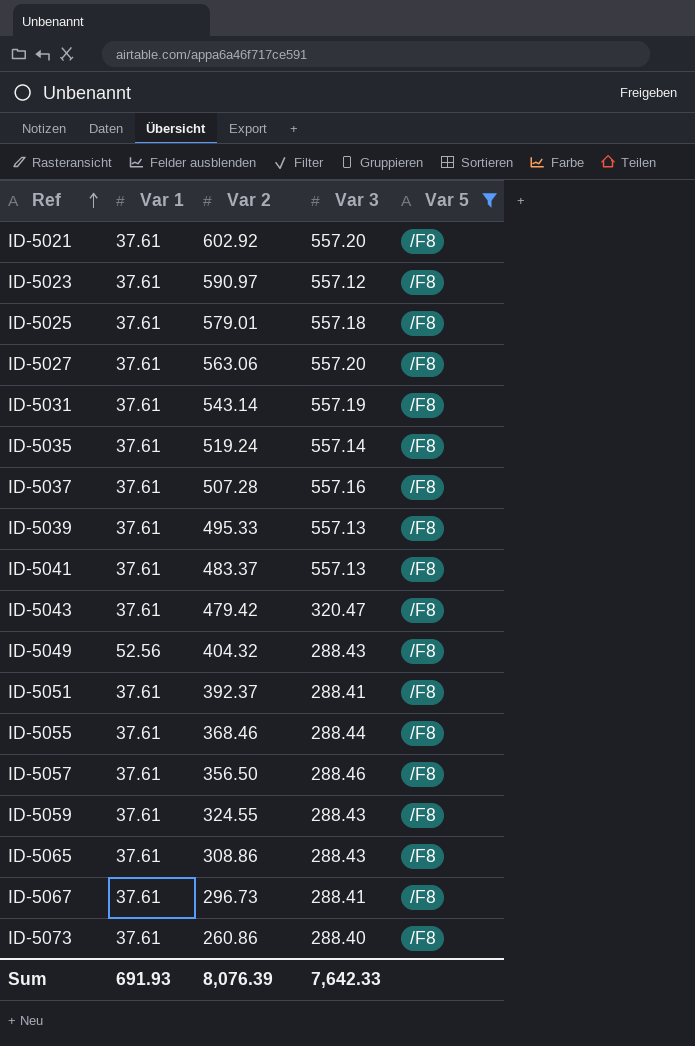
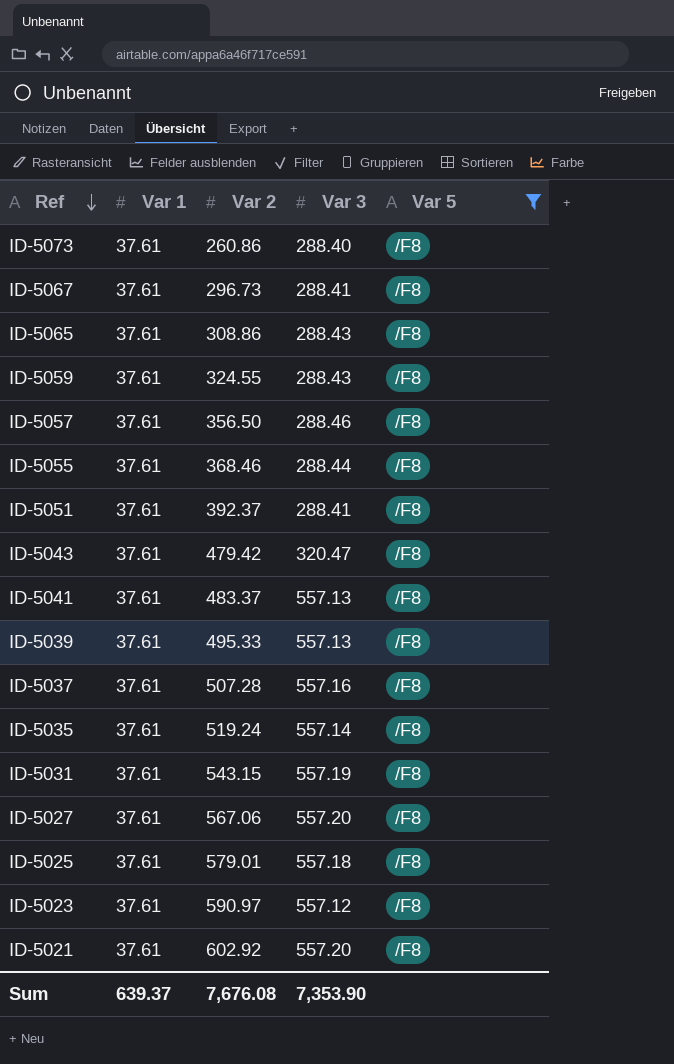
row order: Ref ascending -> Ref descending
row ID-5049: 52.56 | 404.32 | 288.43 | /F8 -> none
ID-5031 | Var 2: 543.14 -> 543.15
ID-5027 | Var 2: 563.06 -> 567.06
Sum | Var 1: 691.93 -> 639.37
Sum | Var 2: 8,076.39 -> 7,676.08
Sum | Var 3: 7,642.33 -> 7,353.90

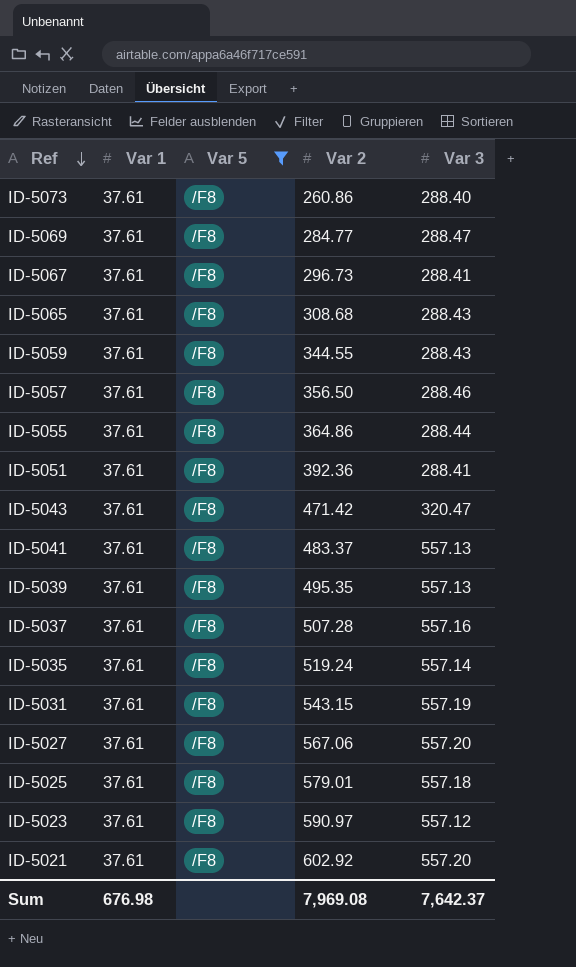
column Var 5 | position: 5 -> 3
row ID-5069: none -> 37.61 | /F8 | 284.77 | 288.47
ID-5065 | Var 2: 308.86 -> 308.68
ID-5059 | Var 2: 324.55 -> 344.55
ID-5055 | Var 2: 368.46 -> 364.86
ID-5051 | Var 2: 392.37 -> 392.36
ID-5043 | Var 2: 479.42 -> 471.42
ID-5039 | Var 2: 495.33 -> 495.35
Sum | Var 1: 639.37 -> 676.98
Sum | Var 2: 7,676.08 -> 7,969.08
Sum | Var 3: 7,353.90 -> 7,642.37

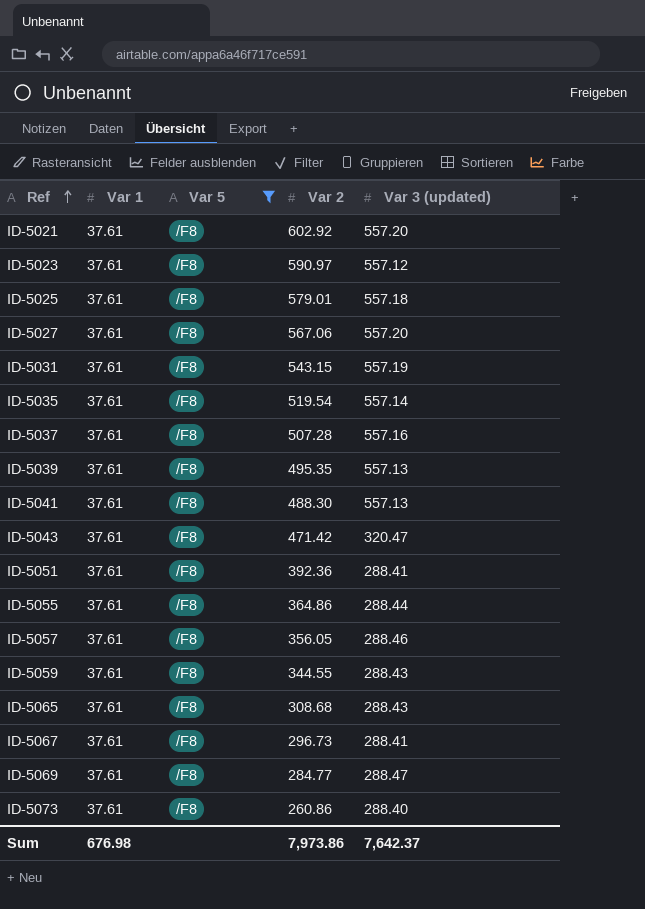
row order: Ref descending -> Ref ascending
column name: Var 3 -> Var 3 (updated)
ID-5035 | Var 2: 519.24 -> 519.54
ID-5041 | Var 2: 483.37 -> 488.30
ID-5057 | Var 2: 356.50 -> 356.05
Sum | Var 2: 7,969.08 -> 7,973.86

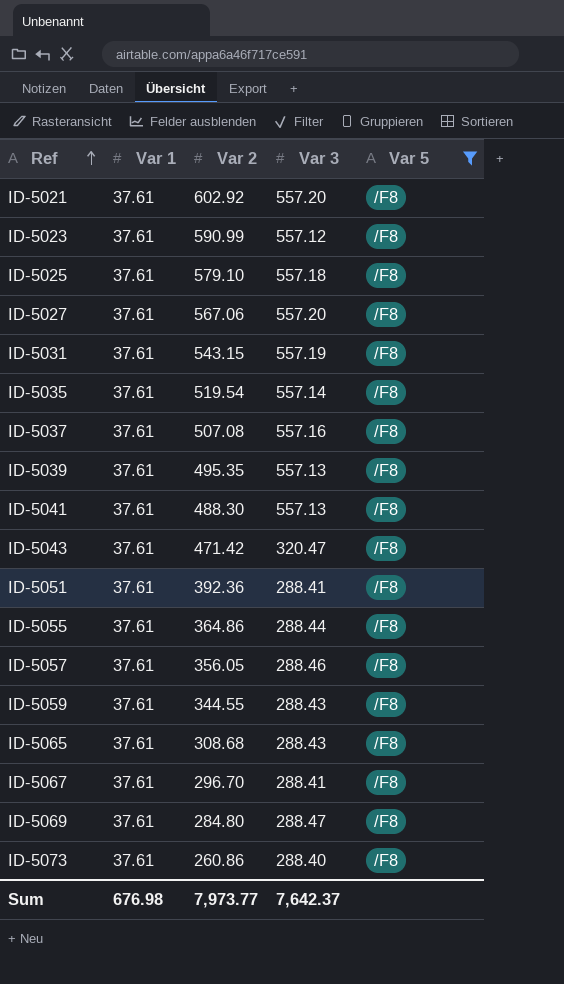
column name: Var 3 (updated) -> Var 3
column Var 5 | position: 3 -> 5
ID-5023 | Var 2: 590.97 -> 590.99
ID-5025 | Var 2: 579.01 -> 579.10
ID-5037 | Var 2: 507.28 -> 507.08
ID-5067 | Var 2: 296.73 -> 296.70
ID-5069 | Var 2: 284.77 -> 284.80
Sum | Var 2: 7,973.86 -> 7,973.77

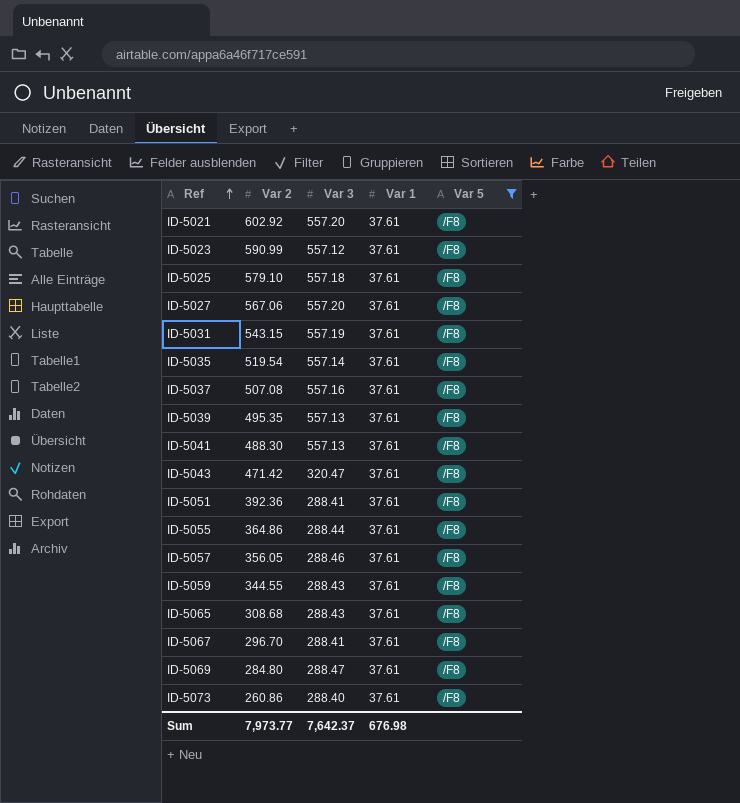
column Var 1 | position: 2 -> 4

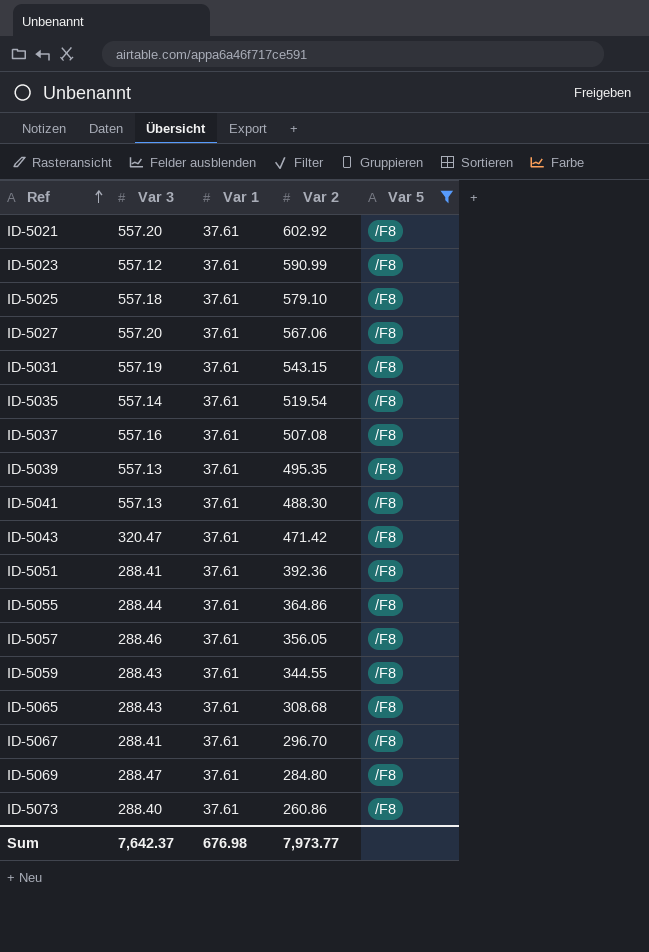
column Var 2 | position: 2 -> 4

